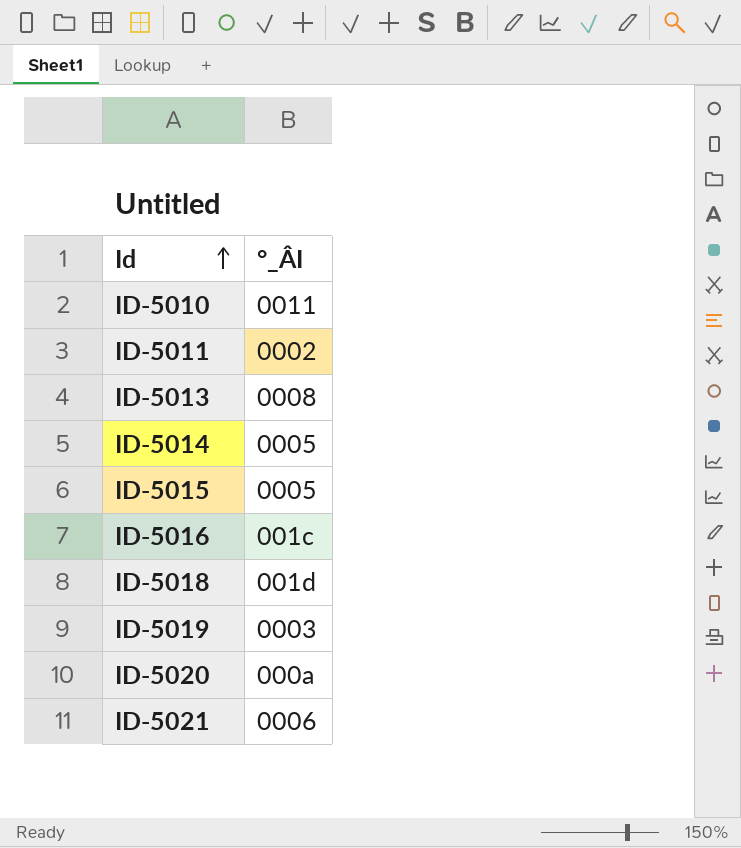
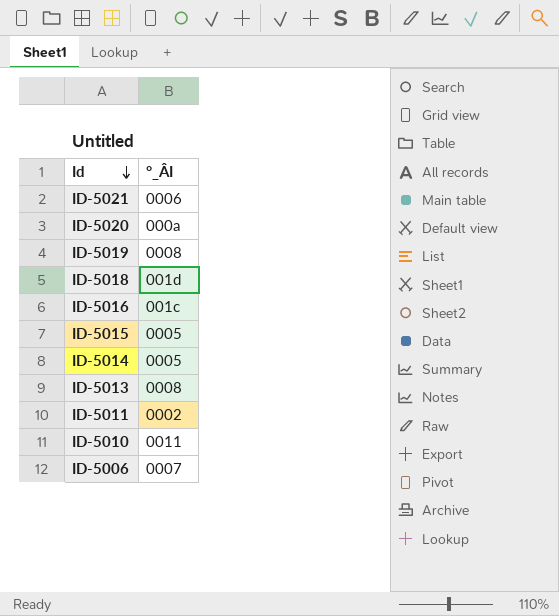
row order: Id ascending -> Id descending
ID-5019 | °_ÂI: 0003 -> 0008
row ID-5006: none -> 0007

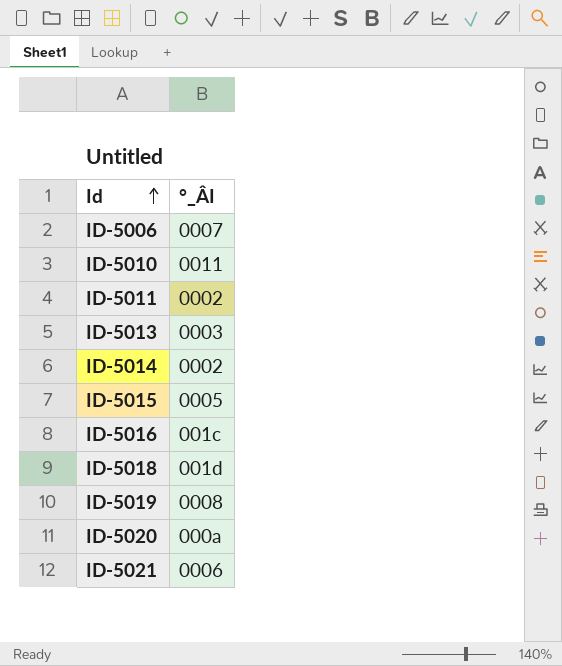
row order: Id descending -> Id ascending
ID-5013 | °_ÂI: 0008 -> 0003
ID-5014 | °_ÂI: 0005 -> 0002

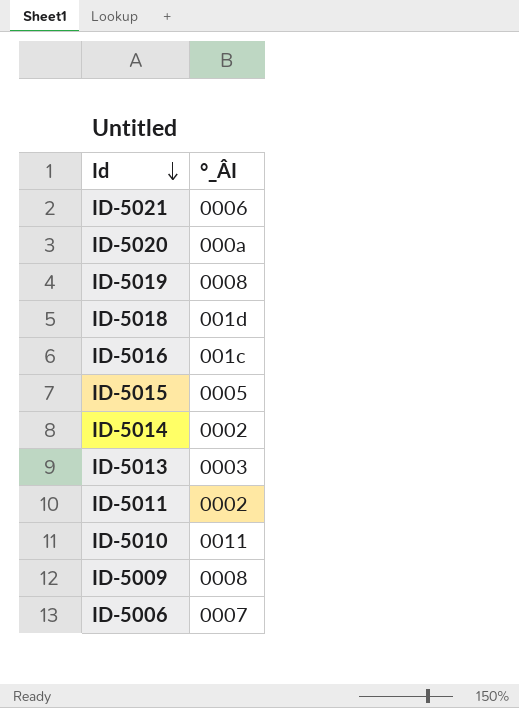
row order: Id ascending -> Id descending
row ID-5009: none -> 0008

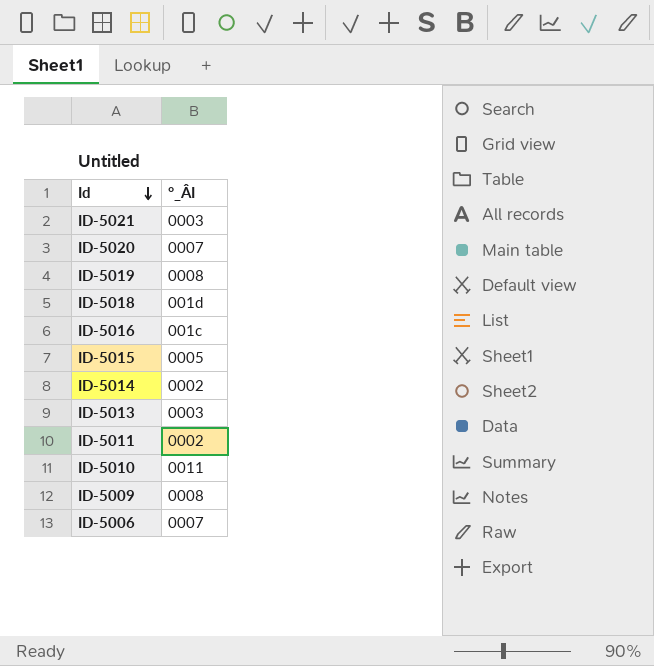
ID-5021 | °_ÂI: 0006 -> 0003
ID-5020 | °_ÂI: 000a -> 0007

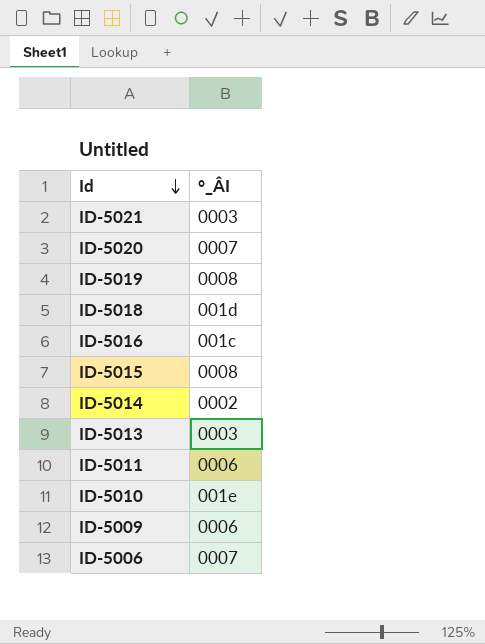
ID-5015 | °_ÂI: 0005 -> 0008
ID-5011 | °_ÂI: 0002 -> 0006
ID-5010 | °_ÂI: 0011 -> 001e
ID-5009 | °_ÂI: 0008 -> 0006

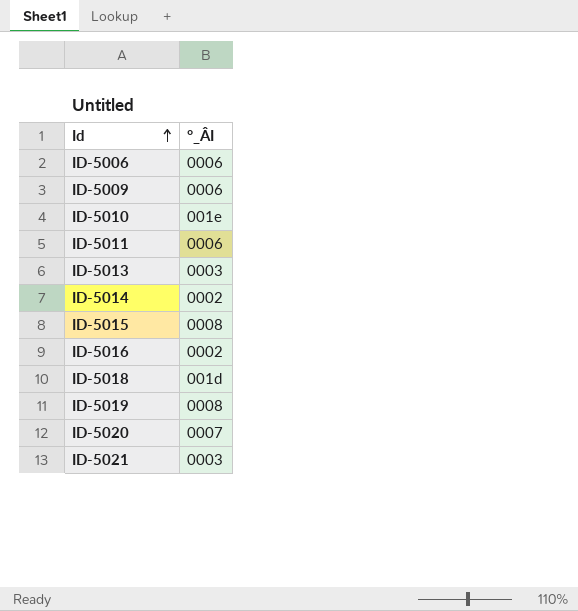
row order: Id descending -> Id ascending
ID-5006 | °_ÂI: 0007 -> 0006
ID-5016 | °_ÂI: 001c -> 0002

